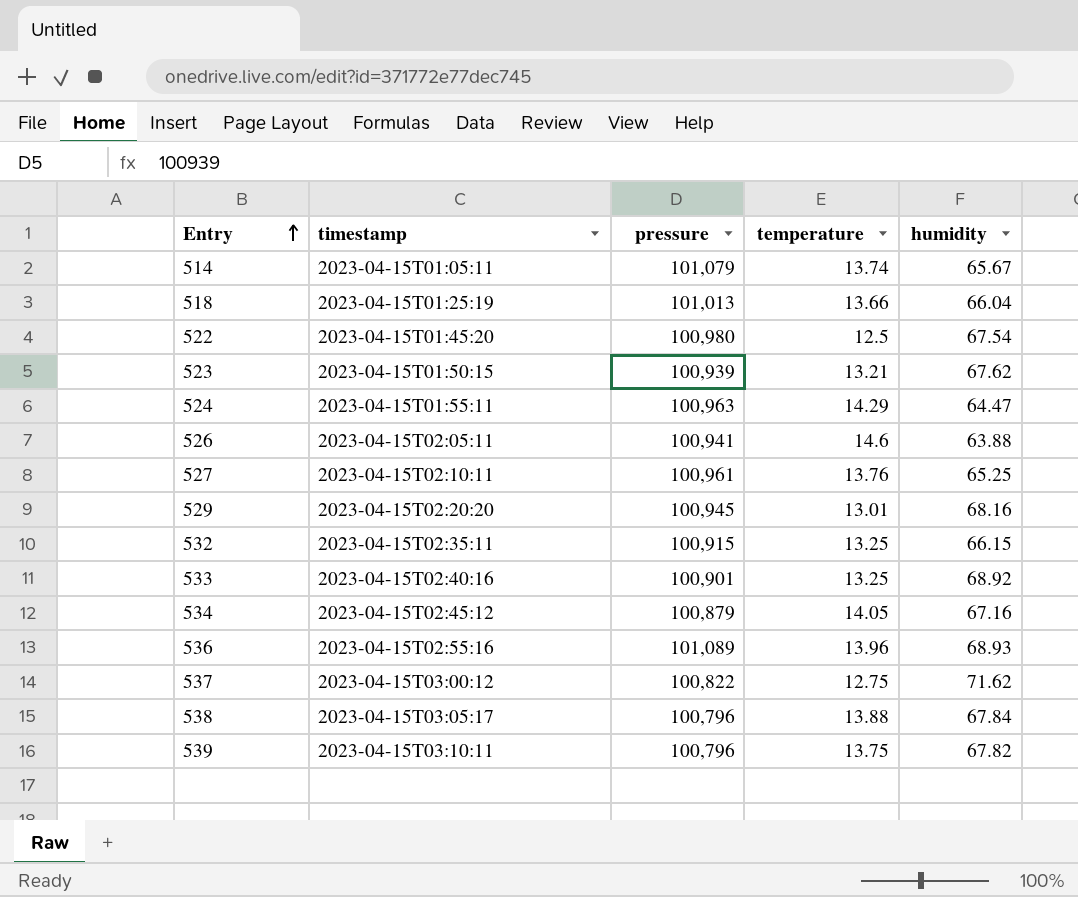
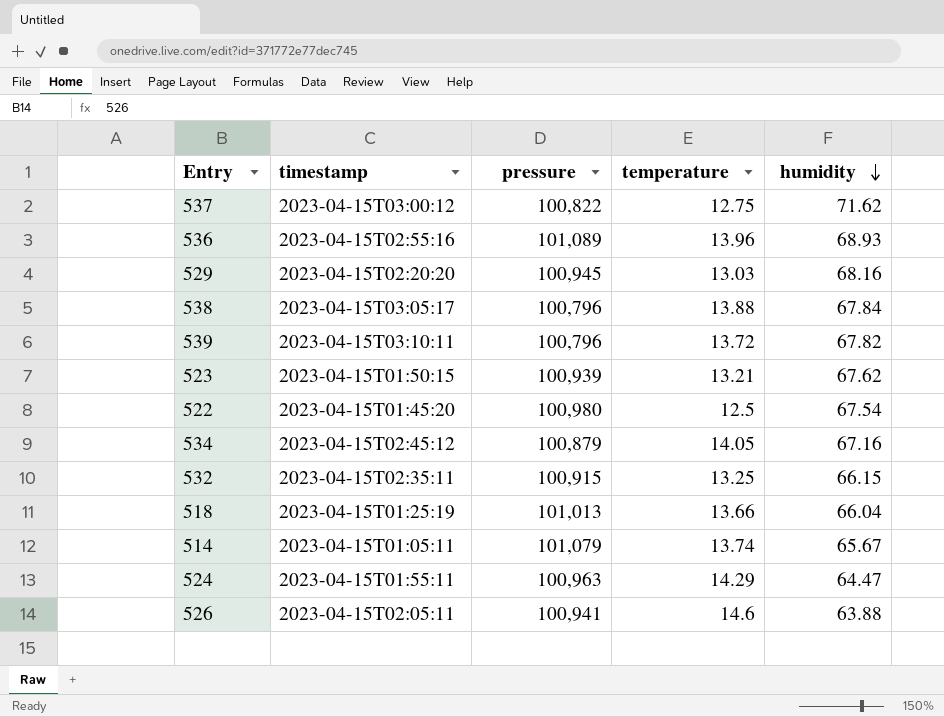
row order: Entry ascending -> humidity descending
row 527: 2023-04-15T02:10:11 | 100,961 | 13.76 | 65.25 -> none
row 533: 2023-04-15T02:40:16 | 100,901 | 13.25 | 68.92 -> none
529 | temperature: 13.01 -> 13.03
539 | temperature: 13.75 -> 13.72

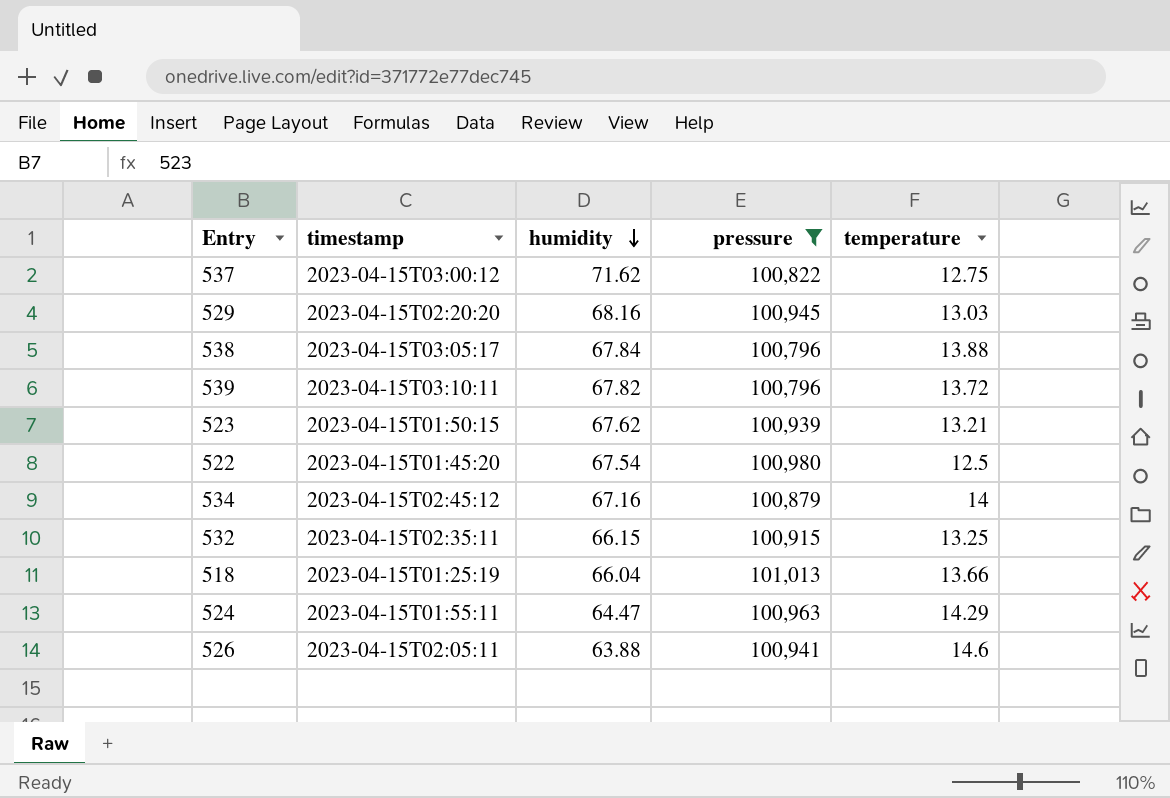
filter: none -> pressure <= 101,013
column humidity | position: 5 -> 3
534 | temperature: 14.05 -> 14

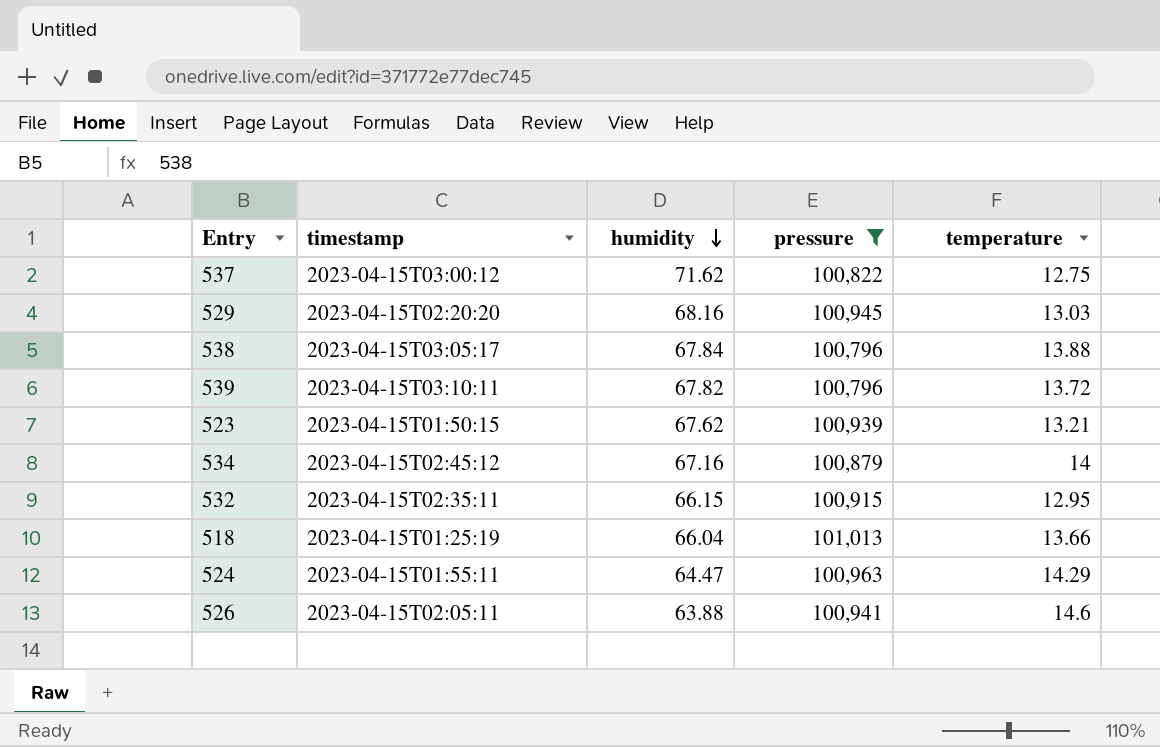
row 522: 2023-04-15T01:45:20 | 67.54 | 100,980 | 12.5 -> none
532 | temperature: 13.25 -> 12.95

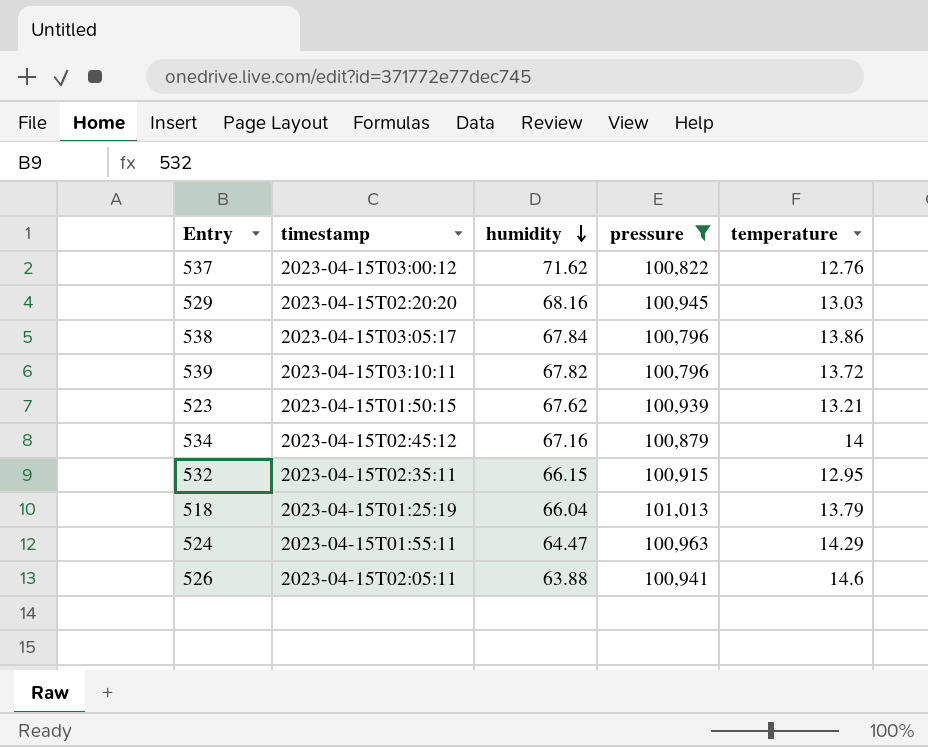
537 | temperature: 12.75 -> 12.76
538 | temperature: 13.88 -> 13.86
518 | temperature: 13.66 -> 13.79

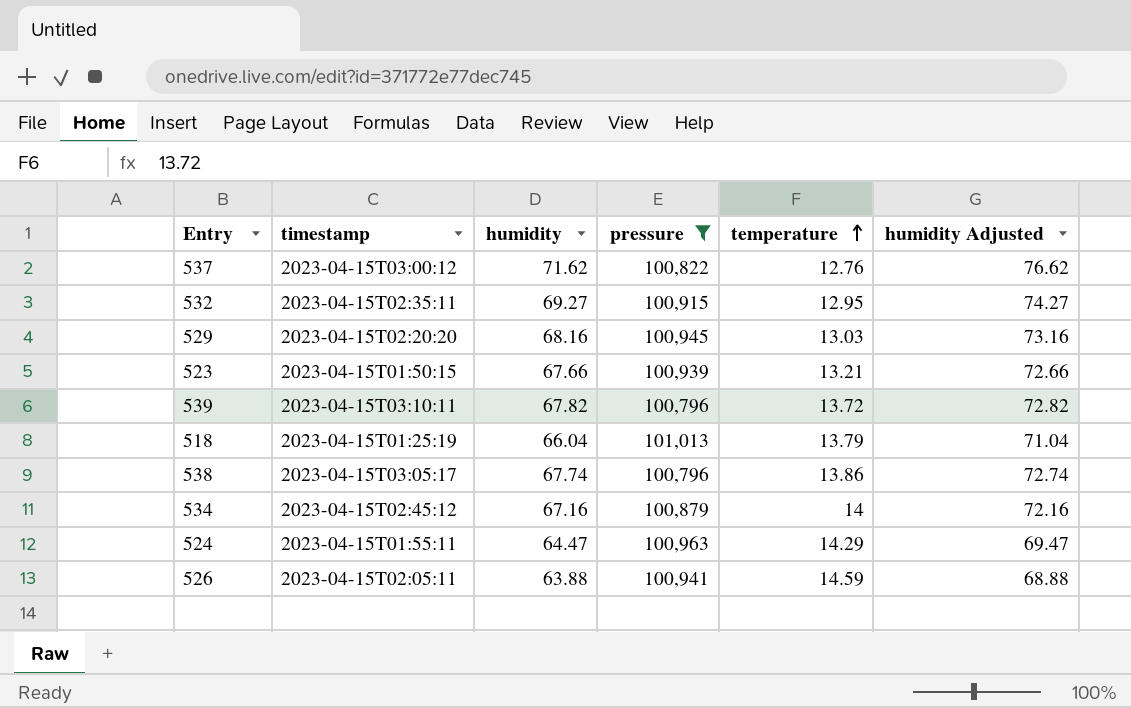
row order: humidity descending -> temperature ascending
column humidity Adjusted | formula: none -> [humidity] + 5
532 | humidity: 66.15 -> 69.27
523 | humidity: 67.62 -> 67.66
538 | humidity: 67.84 -> 67.74
526 | temperature: 14.6 -> 14.59

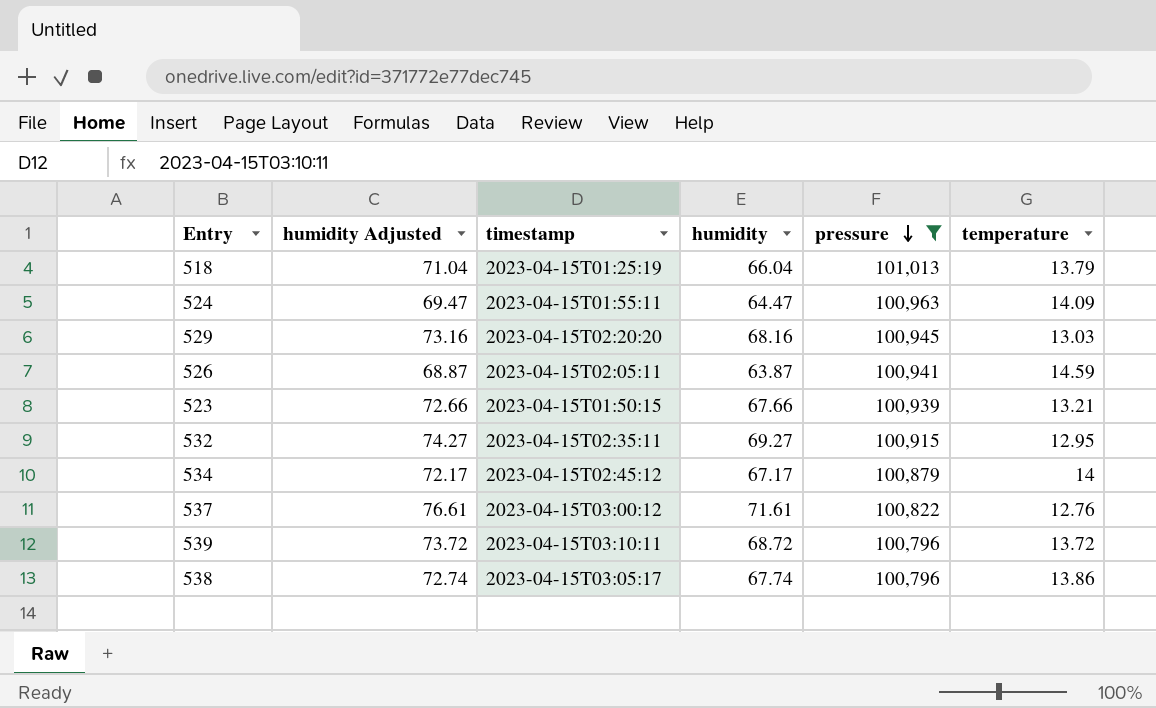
row order: temperature ascending -> pressure descending
column humidity Adjusted | position: 6 -> 2
524 | temperature: 14.29 -> 14.09
526 | humidity Adjusted: 68.88 -> 68.87
526 | humidity: 63.88 -> 63.87
534 | humidity Adjusted: 72.16 -> 72.17
534 | humidity: 67.16 -> 67.17
537 | humidity Adjusted: 76.62 -> 76.61
537 | humidity: 71.62 -> 71.61
539 | humidity Adjusted: 72.82 -> 73.72
539 | humidity: 67.82 -> 68.72

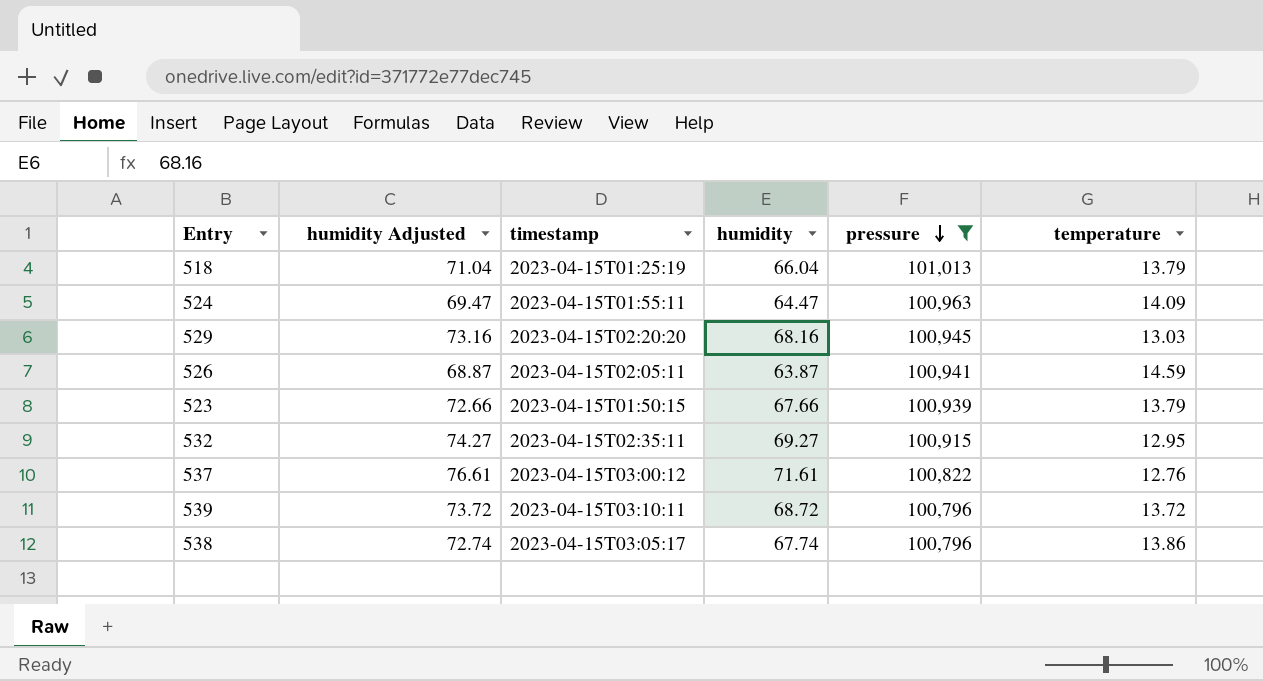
row 534: 72.17 | 2023-04-15T02:45:12 | 67.17 | 100,879 | 14 -> none
523 | temperature: 13.21 -> 13.79

